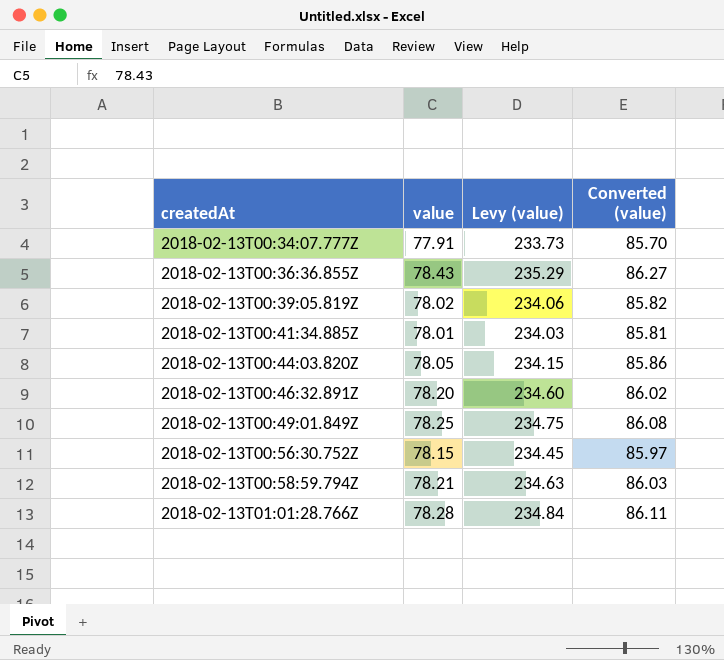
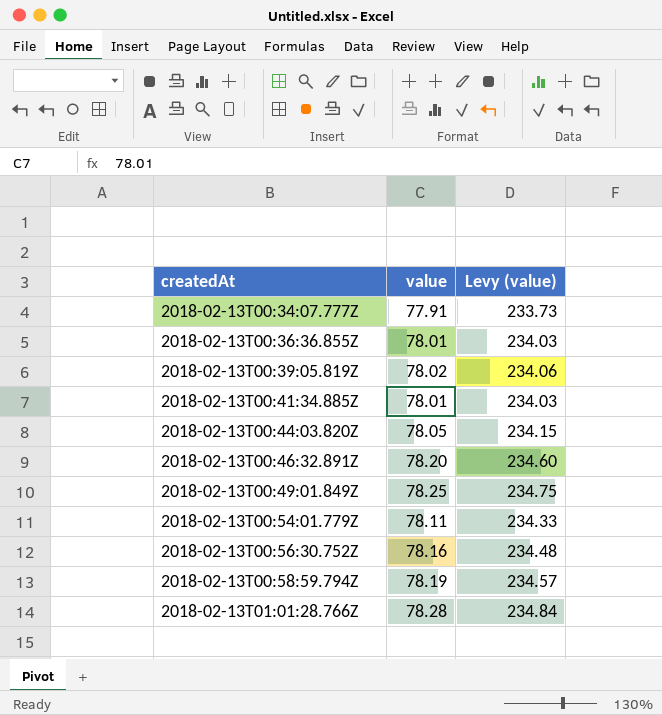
column Converted (value) | formula: [value] * 1.1 -> none
2018-02-13T00:36:36.855Z | value: 78.43 -> 78.01
2018-02-13T00:36:36.855Z | Levy (value): 235.29 -> 234.03
row 2018-02-13T00:54:01.779Z: none -> 78.11 | 234.33
2018-02-13T00:56:30.752Z | value: 78.15 -> 78.16
2018-02-13T00:56:30.752Z | Levy (value): 234.45 -> 234.48
2018-02-13T00:58:59.794Z | value: 78.21 -> 78.19
2018-02-13T00:58:59.794Z | Levy (value): 234.63 -> 234.57

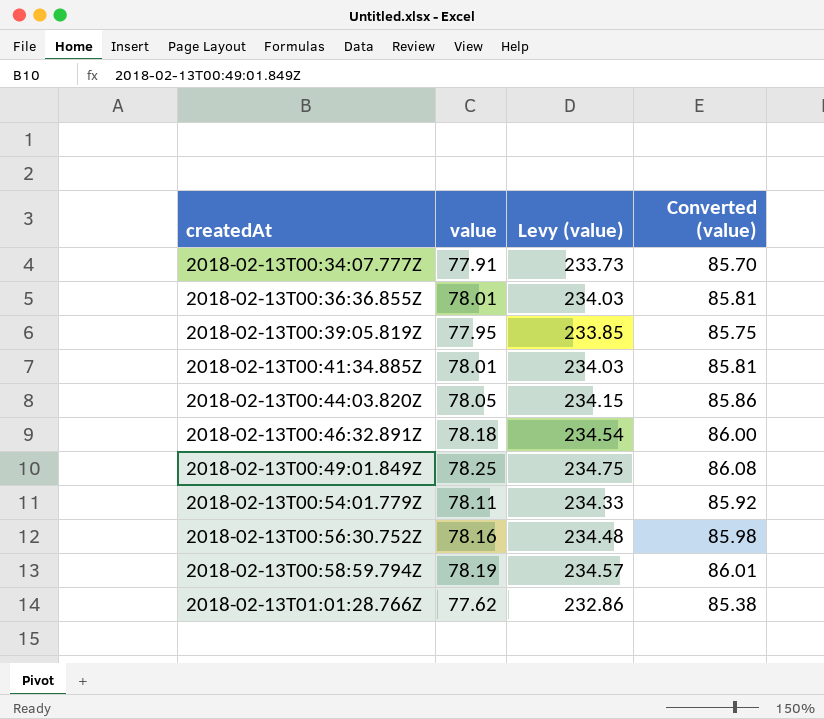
column Converted (value) | formula: none -> [value] * 1.1
2018-02-13T00:39:05.819Z | value: 78.02 -> 77.95
2018-02-13T00:39:05.819Z | Levy (value): 234.06 -> 233.85
2018-02-13T00:46:32.891Z | value: 78.20 -> 78.18
2018-02-13T00:46:32.891Z | Levy (value): 234.60 -> 234.54
2018-02-13T01:01:28.766Z | value: 78.28 -> 77.62
2018-02-13T01:01:28.766Z | Levy (value): 234.84 -> 232.86

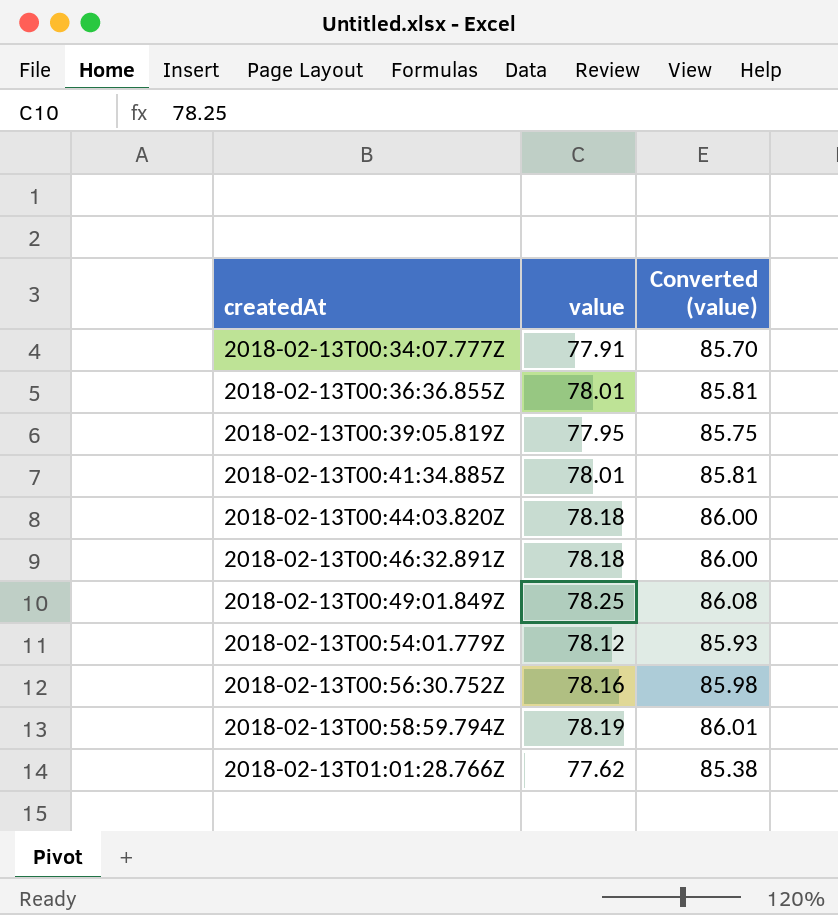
column Levy (value) | formula: [value] * 3 -> none
2018-02-13T00:44:03.820Z | value: 78.05 -> 78.18
2018-02-13T00:44:03.820Z | Converted (value): 85.86 -> 86.00
2018-02-13T00:54:01.779Z | value: 78.11 -> 78.12
2018-02-13T00:54:01.779Z | Converted (value): 85.92 -> 85.93

